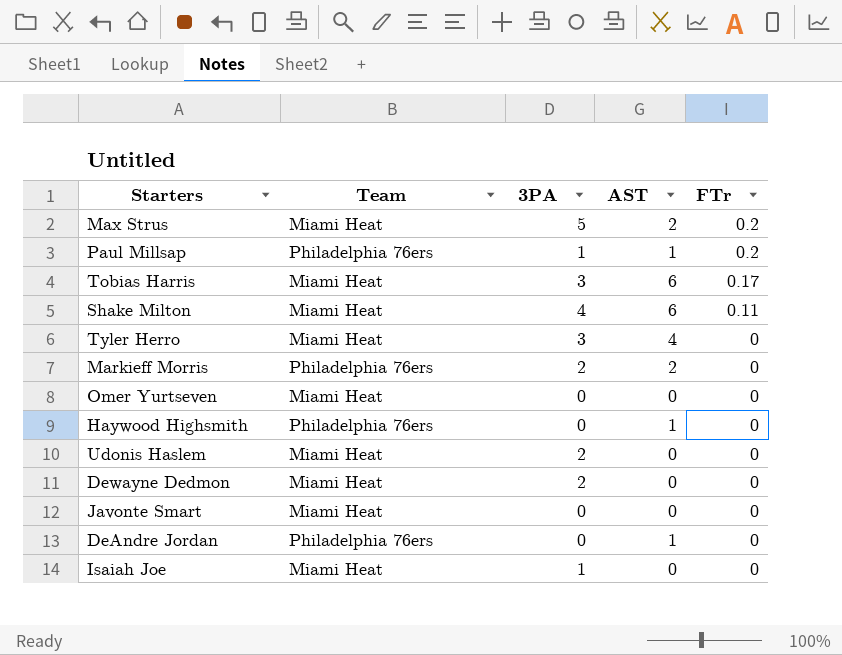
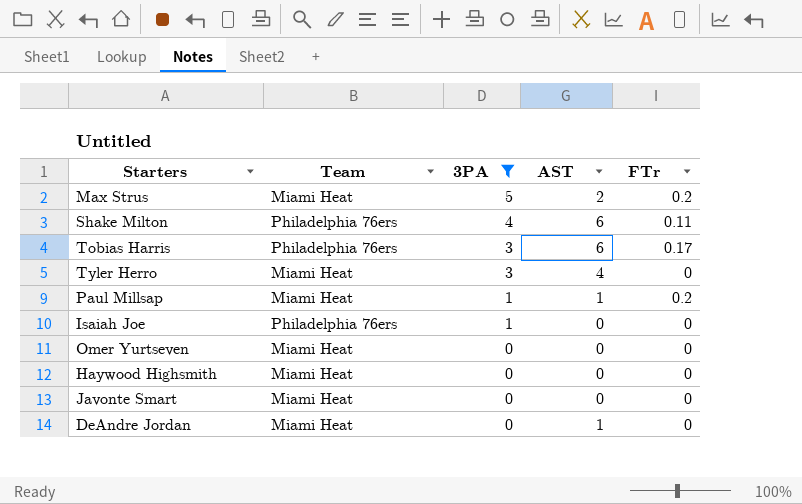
filter: none -> 3PA != 2
row order: FTr descending -> 3PA descending
Shake Milton | Team: Miami Heat -> Philadelphia 76ers
Tobias Harris | Team: Miami Heat -> Philadelphia 76ers
Paul Millsap | Team: Philadelphia 76ers -> Miami Heat
Isaiah Joe | Team: Miami Heat -> Philadelphia 76ers
Haywood Highsmith | Team: Philadelphia 76ers -> Miami Heat
Haywood Highsmith | AST: 1 -> 0
DeAndre Jordan | Team: Philadelphia 76ers -> Miami Heat

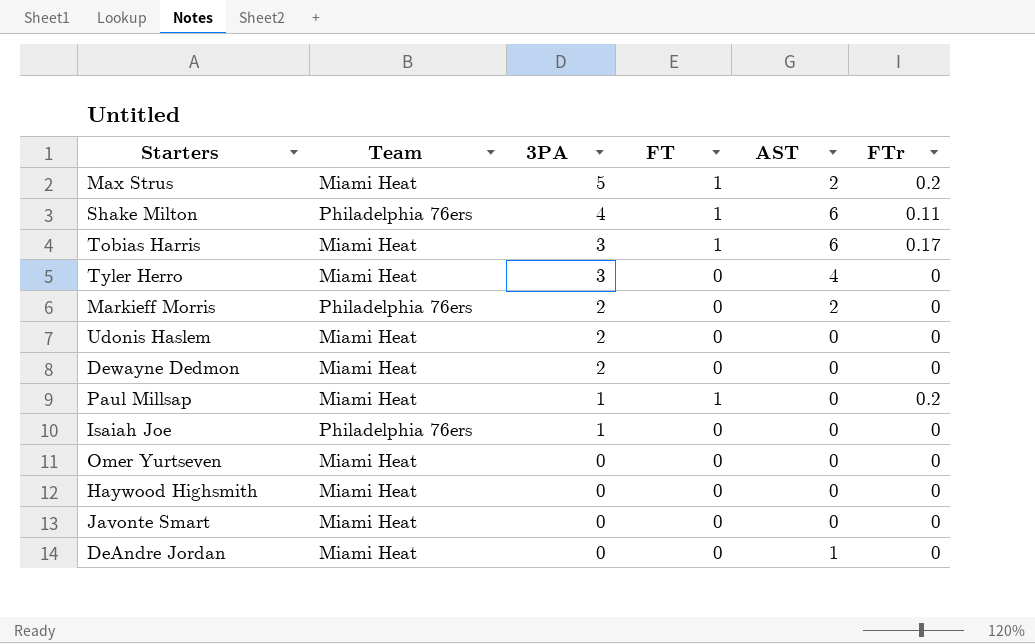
filter: 3PA != 2 -> none
column FT | position: none -> 4
Tobias Harris | Team: Philadelphia 76ers -> Miami Heat
Paul Millsap | AST: 1 -> 0

